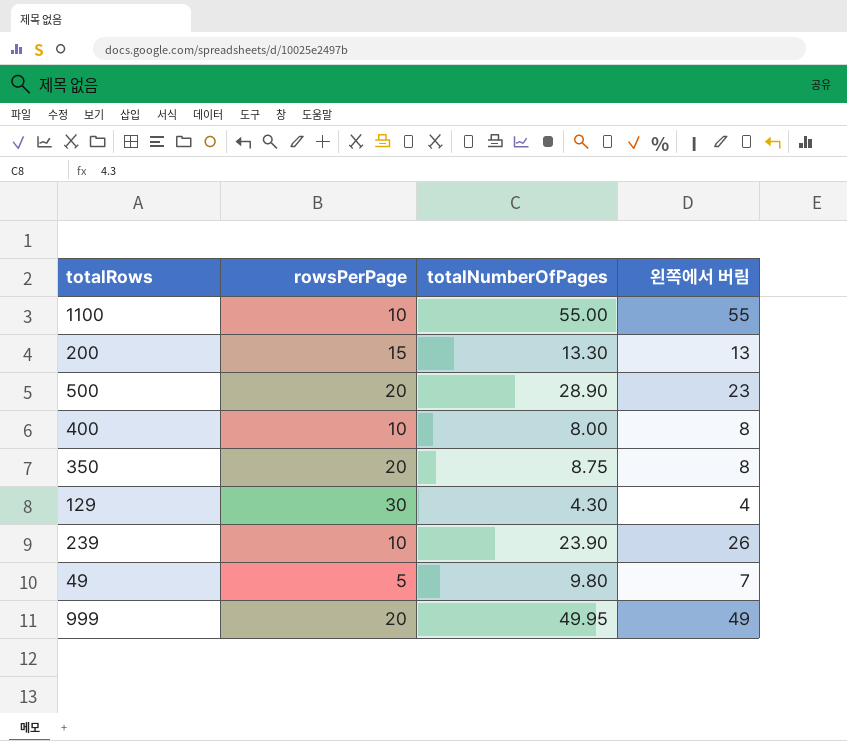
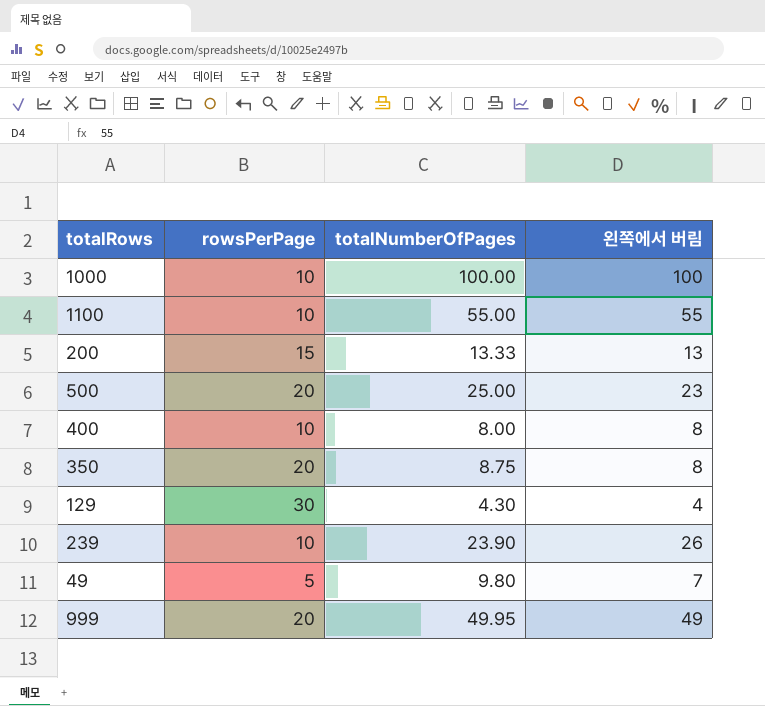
row 1000: none -> 10 | 100.00 | 100
200 | totalNumberOfPages: 13.30 -> 13.33
500 | totalNumberOfPages: 28.90 -> 25.00

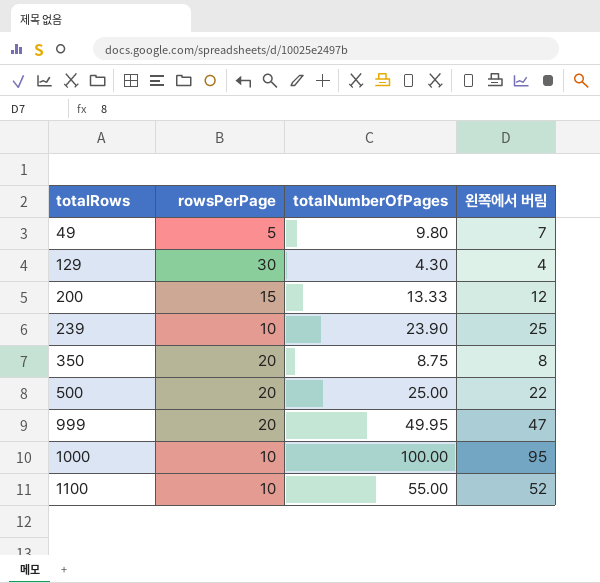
row order: none -> totalRows ascending
row 400: 10 | 8.00 | 8 -> none
200 | 왼쪽에서 버림: 13 -> 12
239 | 왼쪽에서 버림: 26 -> 25
500 | 왼쪽에서 버림: 23 -> 22
999 | 왼쪽에서 버림: 49 -> 47
1000 | 왼쪽에서 버림: 100 -> 95
1100 | 왼쪽에서 버림: 55 -> 52

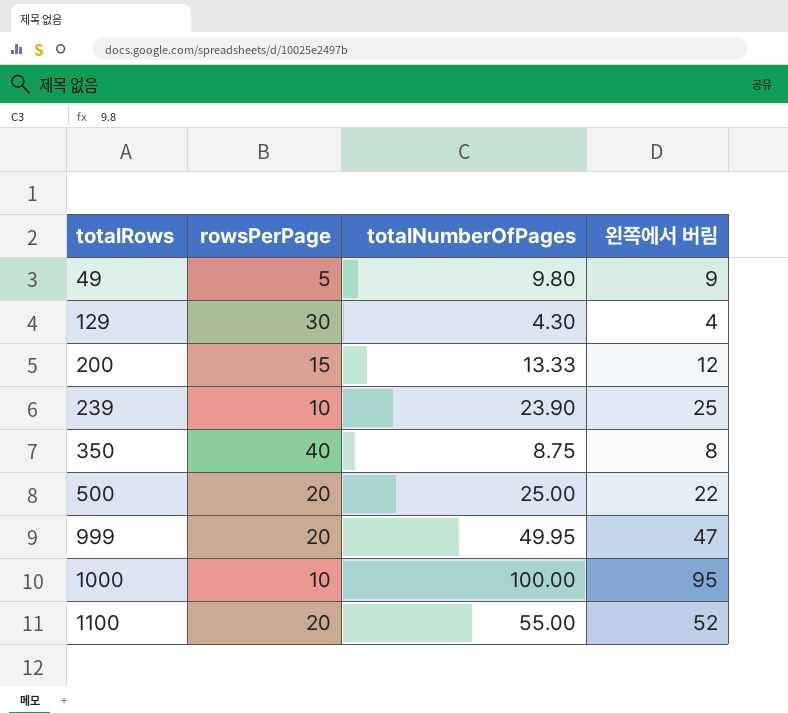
49 | 왼쪽에서 버림: 7 -> 9
350 | rowsPerPage: 20 -> 40
1100 | rowsPerPage: 10 -> 20

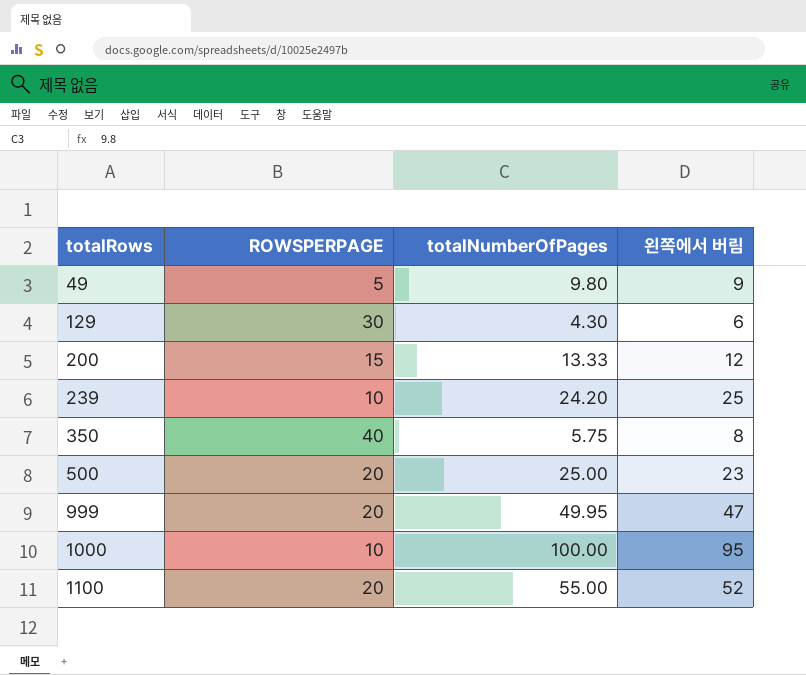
column name: rowsPerPage -> ROWSPERPAGE
129 | 왼쪽에서 버림: 4 -> 6
239 | totalNumberOfPages: 23.90 -> 24.20
350 | totalNumberOfPages: 8.75 -> 5.75
500 | 왼쪽에서 버림: 22 -> 23

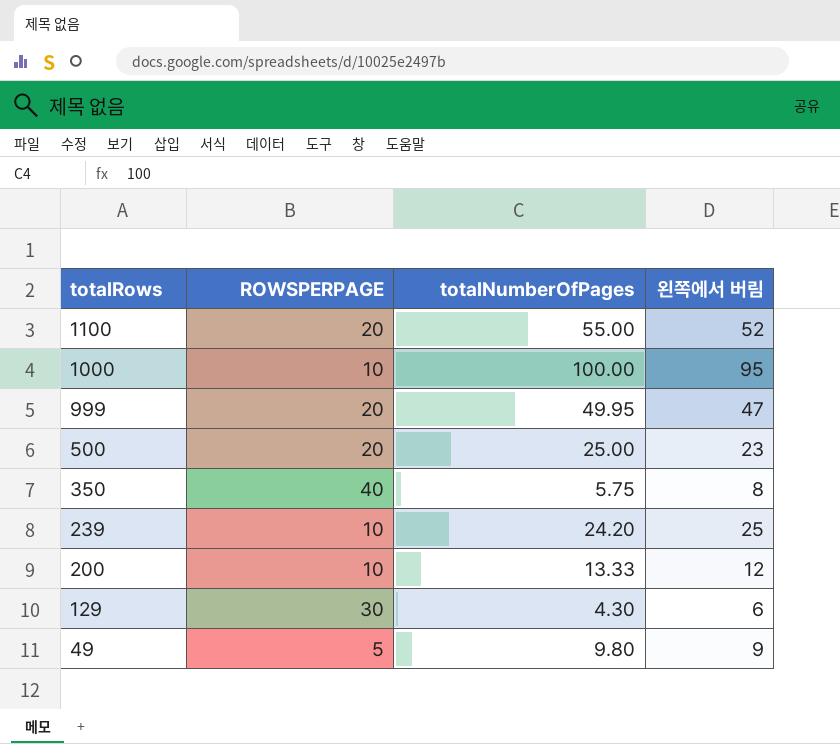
row order: totalRows ascending -> totalRows descending
200 | ROWSPERPAGE: 15 -> 10

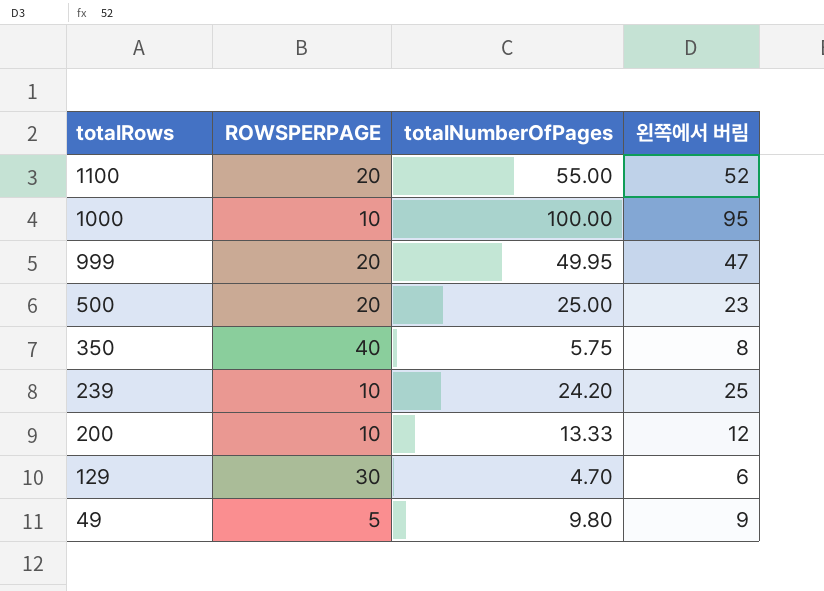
129 | totalNumberOfPages: 4.30 -> 4.70

